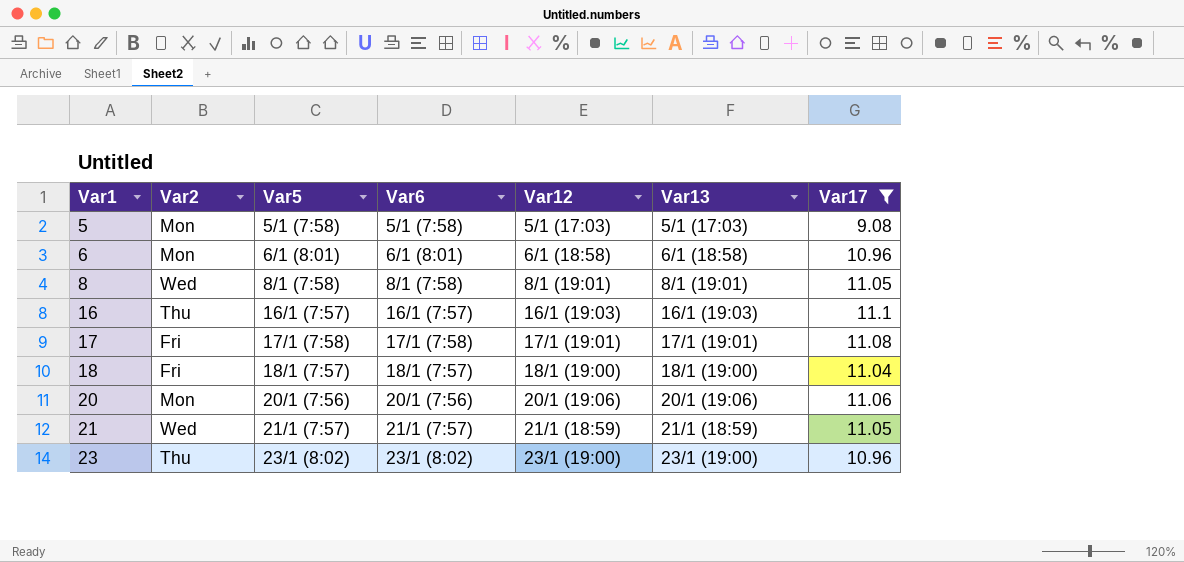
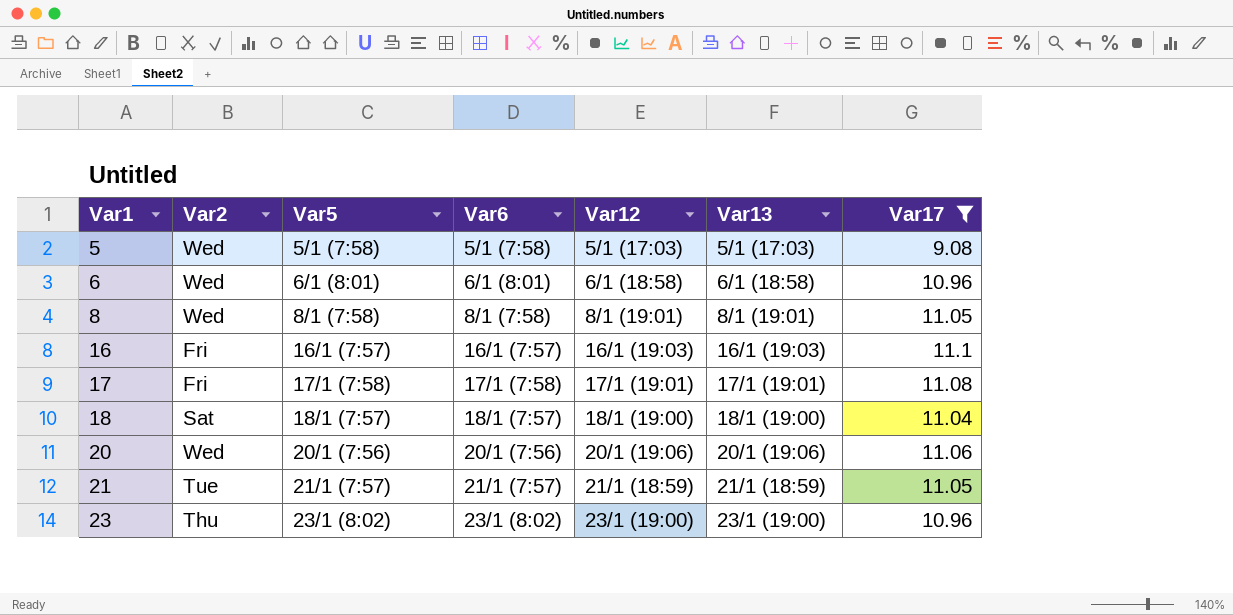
5 | Var2: Mon -> Wed
6 | Var2: Mon -> Wed
16 | Var2: Thu -> Fri
18 | Var2: Fri -> Sat
20 | Var2: Mon -> Wed
21 | Var2: Wed -> Tue

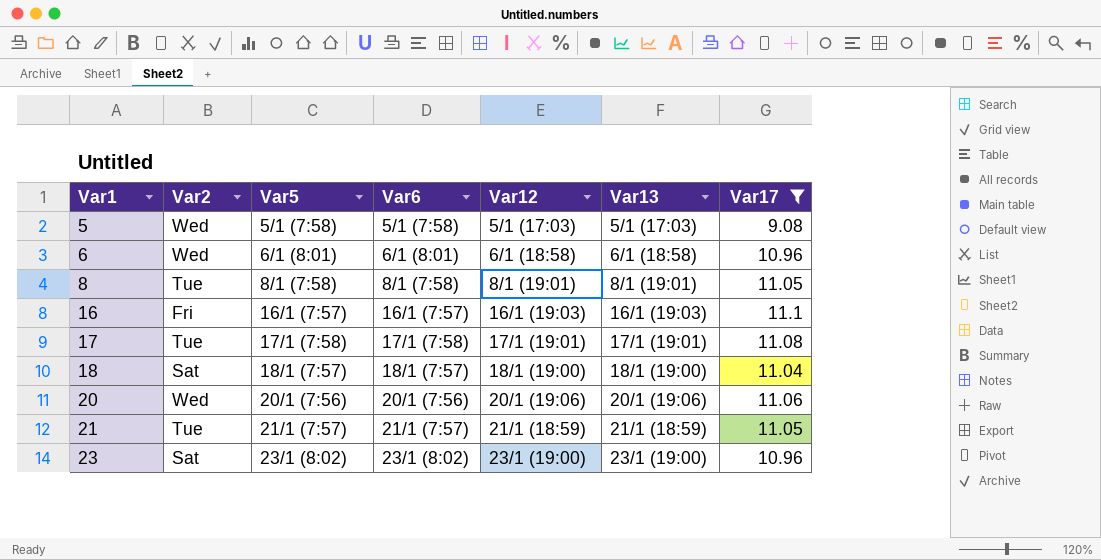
8 | Var2: Wed -> Tue
17 | Var2: Fri -> Tue
23 | Var2: Thu -> Sat

